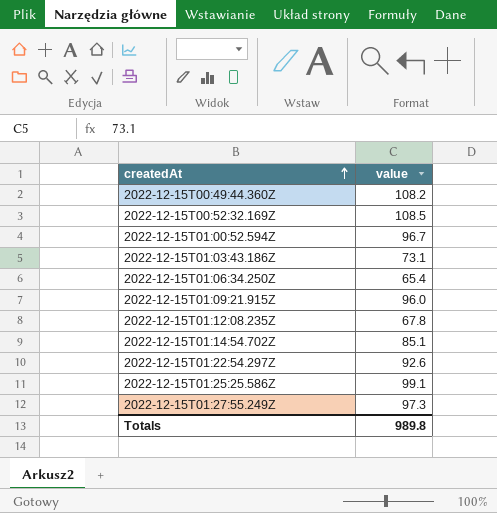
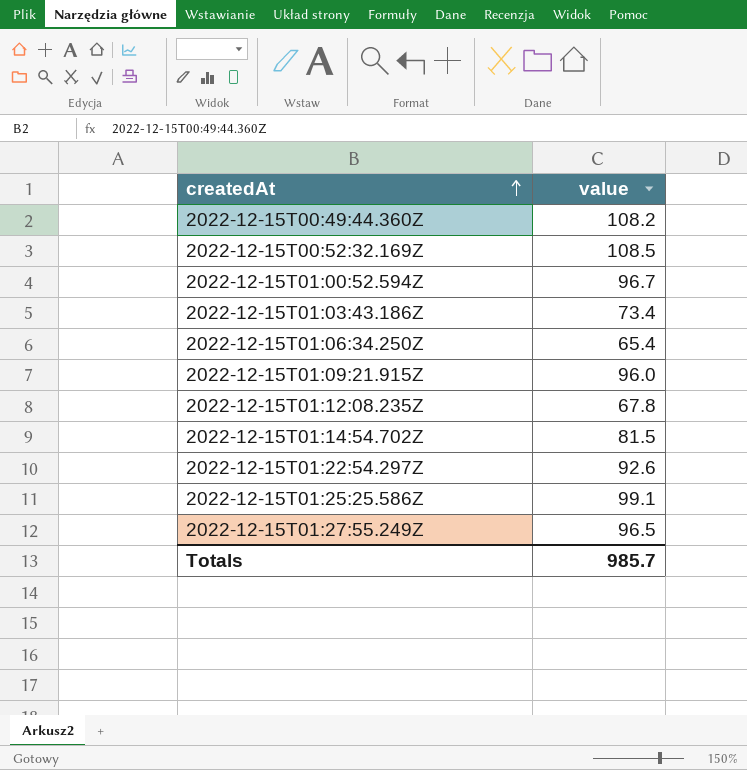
2022-12-15T01:03:43.186Z | value: 73.1 -> 73.4
2022-12-15T01:14:54.702Z | value: 85.1 -> 81.5
2022-12-15T01:27:55.249Z | value: 97.3 -> 96.5
Totals | value: 989.8 -> 985.7

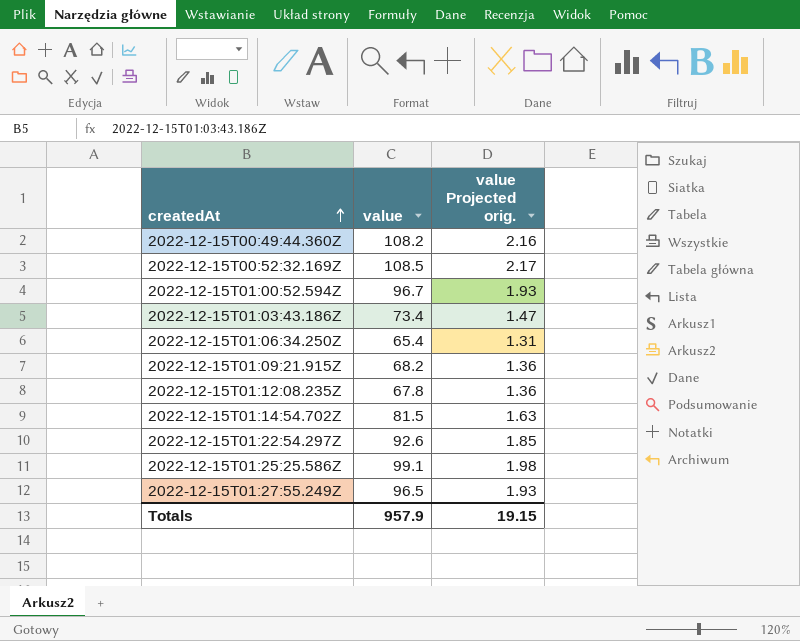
column value Projected orig. | formula: none -> [value] * 0.02
2022-12-15T01:09:21.915Z | value: 96.0 -> 68.2
Totals | value: 985.7 -> 957.9

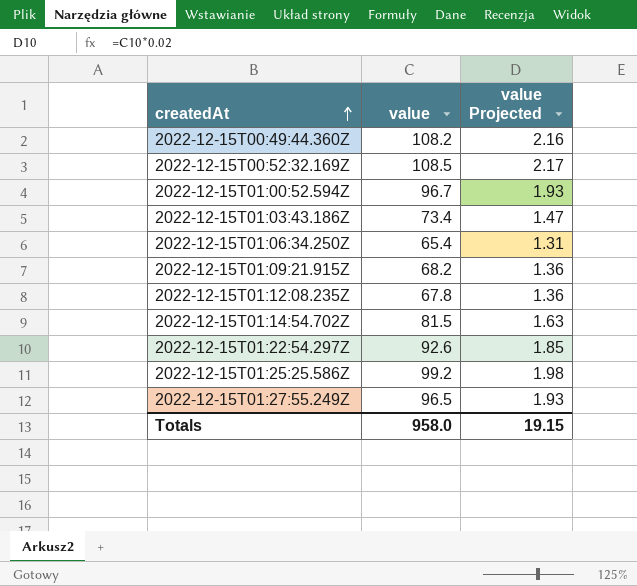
column name: value Projected orig. -> value Projected
2022-12-15T01:25:25.586Z | value: 99.1 -> 99.2
Totals | value: 957.9 -> 958.0

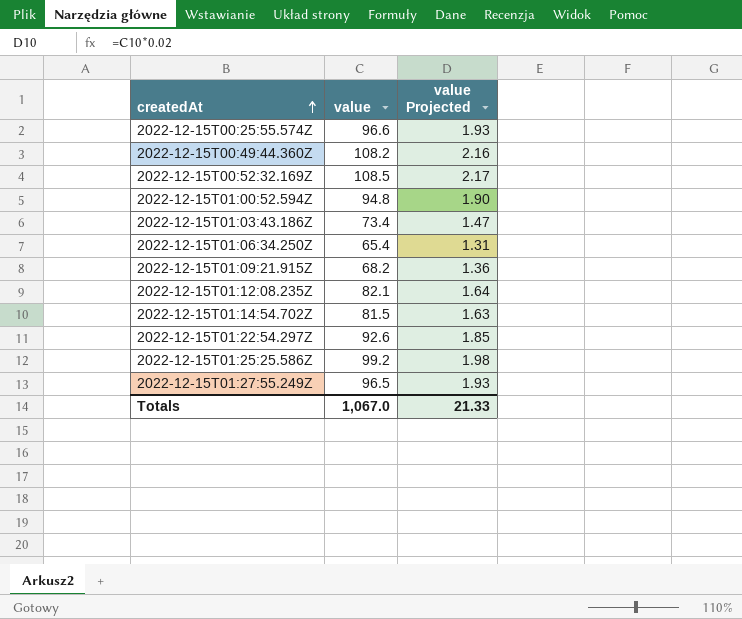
row 2022-12-15T00:25:55.574Z: none -> 96.6 | 1.93
2022-12-15T01:00:52.594Z | value: 96.7 -> 94.8
2022-12-15T01:00:52.594Z | value Projected: 1.93 -> 1.90
2022-12-15T01:12:08.235Z | value: 67.8 -> 82.1
2022-12-15T01:12:08.235Z | value Projected: 1.36 -> 1.64
Totals | value: 958.0 -> 1,067.0
Totals | value Projected: 19.15 -> 21.33

